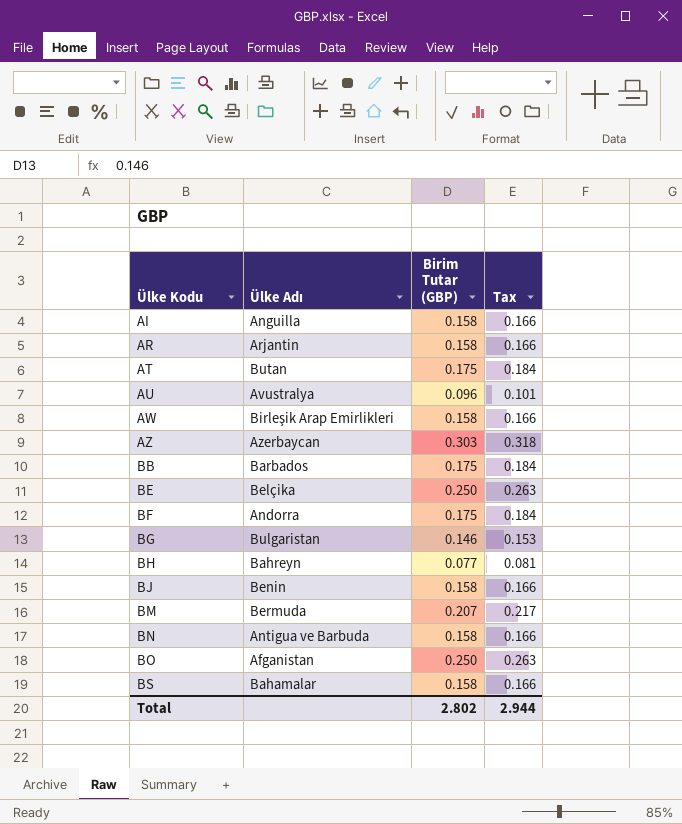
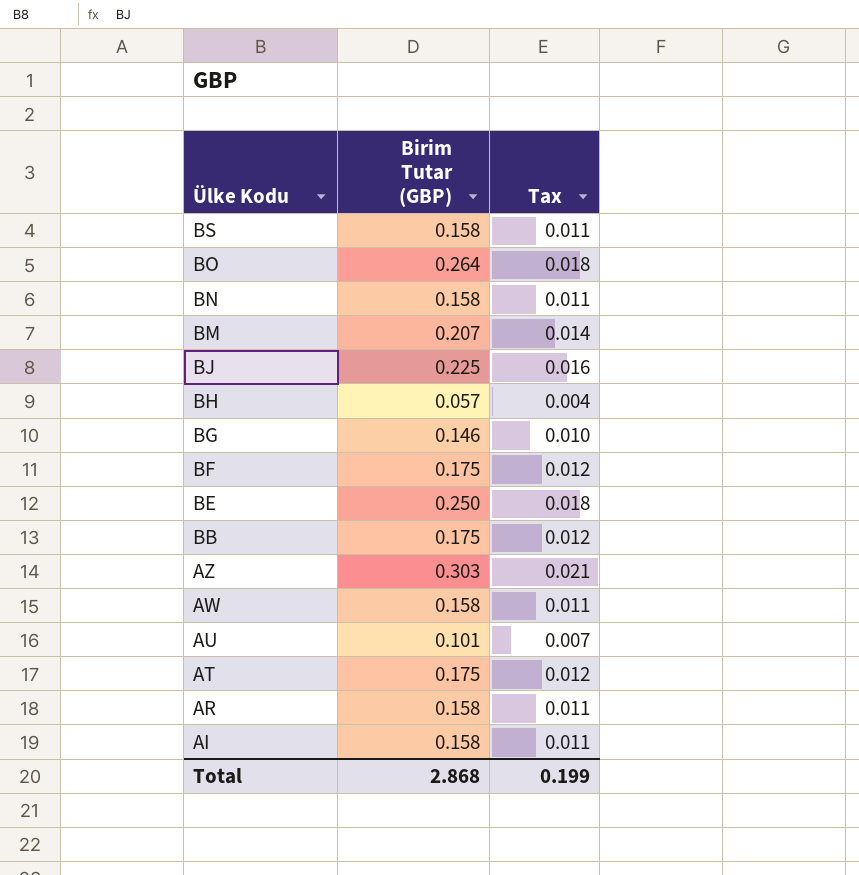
row order: Ülke Kodu ascending -> Ülke Kodu descending
column Ülke Adı | position: 2 -> none
column Tax | formula: [Birim Tutar (GBP)] * 1.05 -> [Birim Tutar (GBP)] * 0.07
BO | Birim Tutar (GBP): 0.250 -> 0.264
BJ | Birim Tutar (GBP): 0.158 -> 0.225
BH | Birim Tutar (GBP): 0.077 -> 0.057
AU | Birim Tutar (GBP): 0.096 -> 0.101
Total | Birim Tutar (GBP): 2.802 -> 2.868
Total | Tax: 2.944 -> 0.199

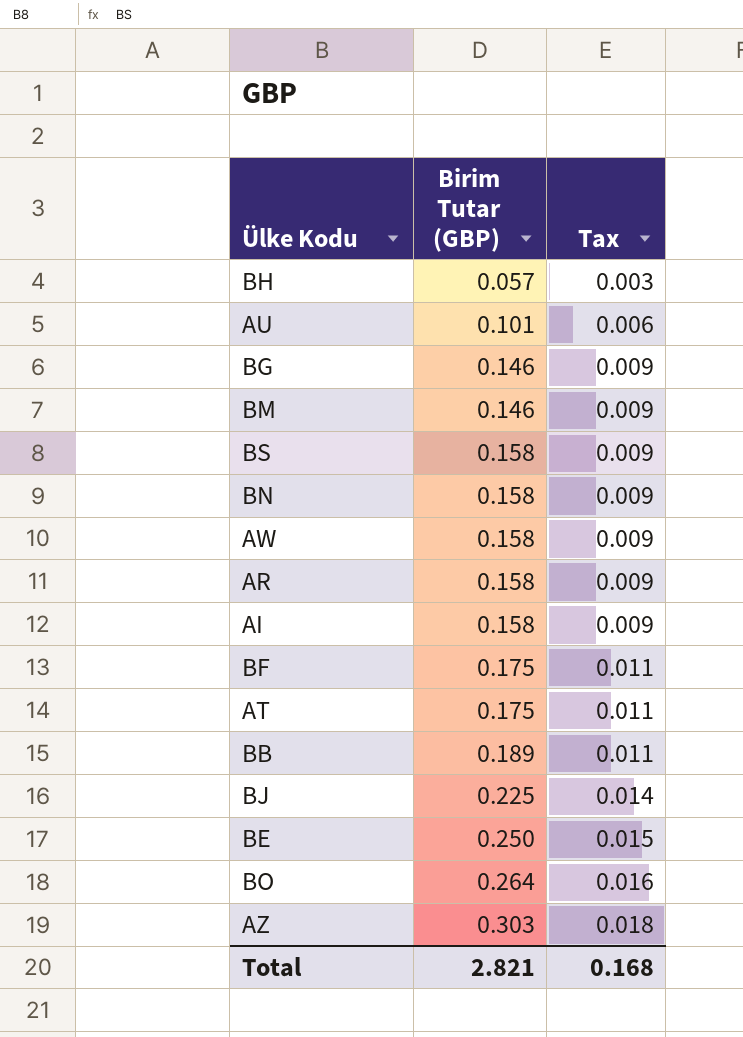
row order: Ülke Kodu descending -> Birim Tutar (GBP) ascending
column Tax | formula: [Birim Tutar (GBP)] * 0.07 -> [Birim Tutar (GBP)] * 0.06
BM | Birim Tutar (GBP): 0.207 -> 0.146
BB | Birim Tutar (GBP): 0.175 -> 0.189
Total | Birim Tutar (GBP): 2.868 -> 2.821
Total | Tax: 0.199 -> 0.168

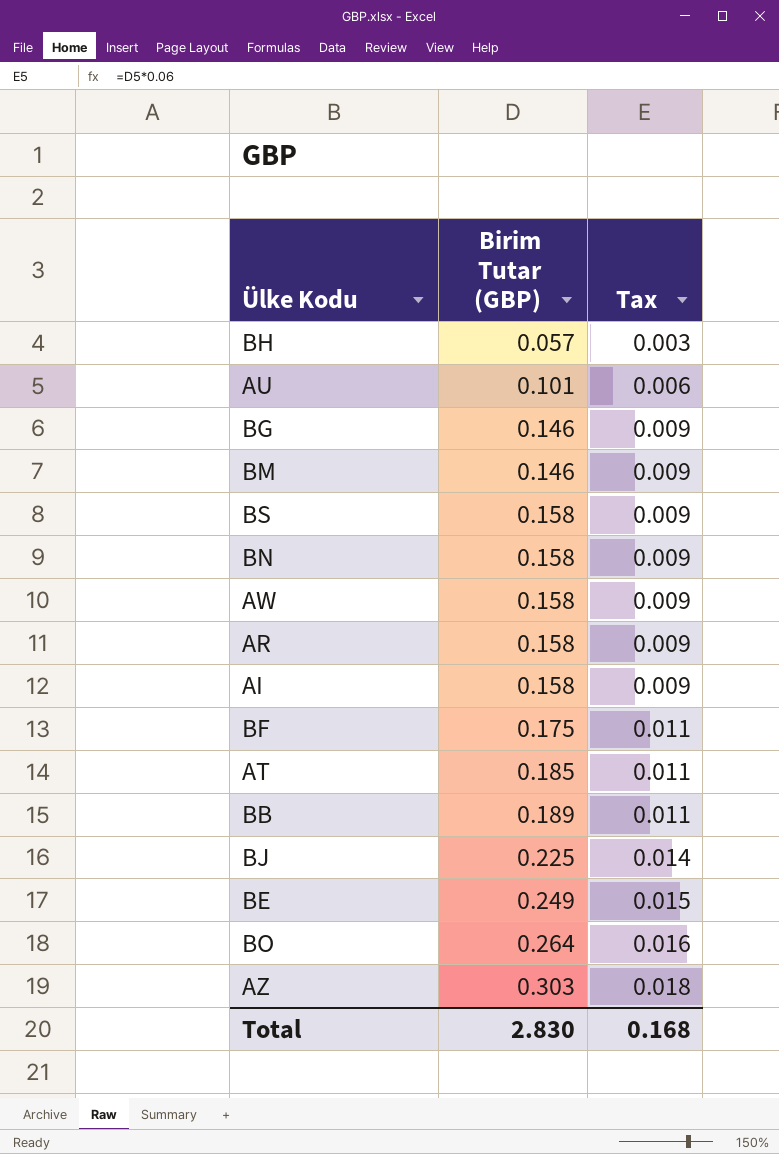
AT | Birim Tutar (GBP): 0.175 -> 0.185
BE | Birim Tutar (GBP): 0.250 -> 0.249
Total | Birim Tutar (GBP): 2.821 -> 2.830

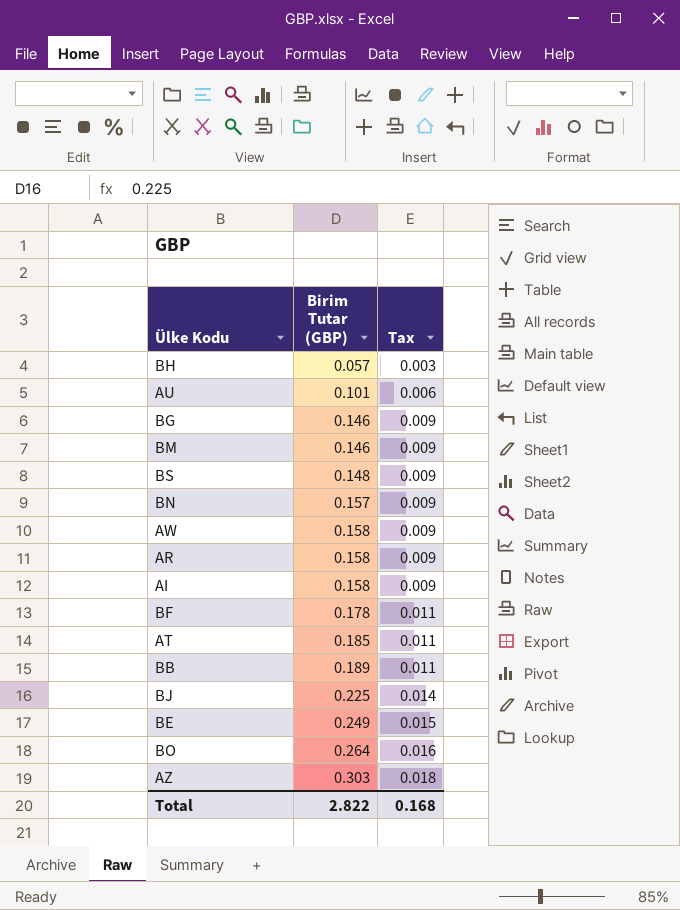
BS | Birim Tutar (GBP): 0.158 -> 0.148
BN | Birim Tutar (GBP): 0.158 -> 0.157
BF | Birim Tutar (GBP): 0.175 -> 0.178
Total | Birim Tutar (GBP): 2.830 -> 2.822

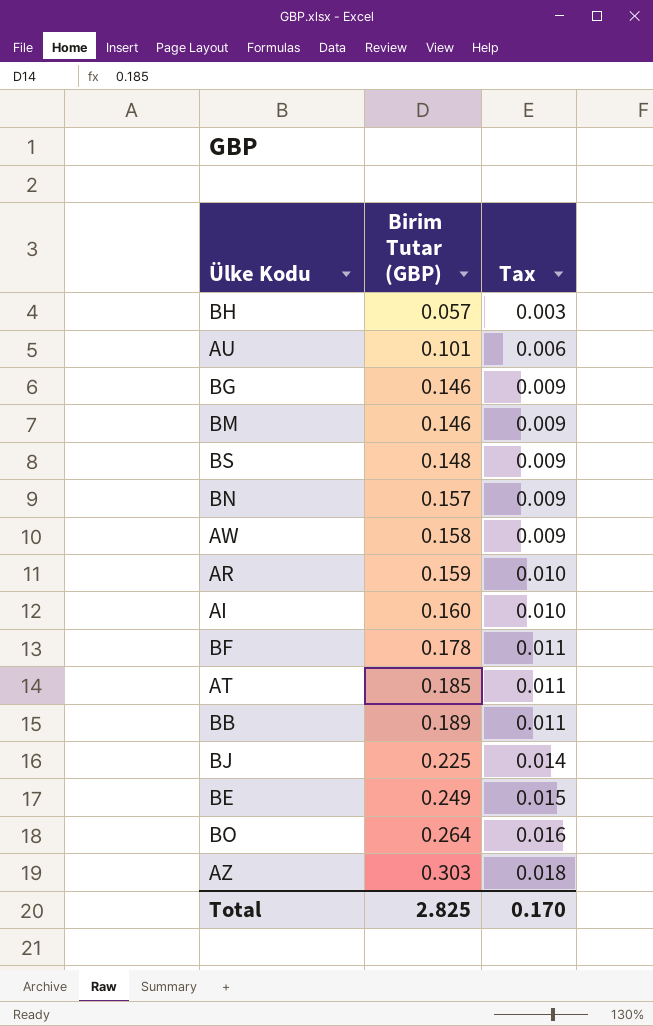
AR | Birim Tutar (GBP): 0.158 -> 0.159
AR | Tax: 0.009 -> 0.010
AI | Birim Tutar (GBP): 0.158 -> 0.160
AI | Tax: 0.009 -> 0.010
Total | Birim Tutar (GBP): 2.822 -> 2.825
Total | Tax: 0.168 -> 0.170

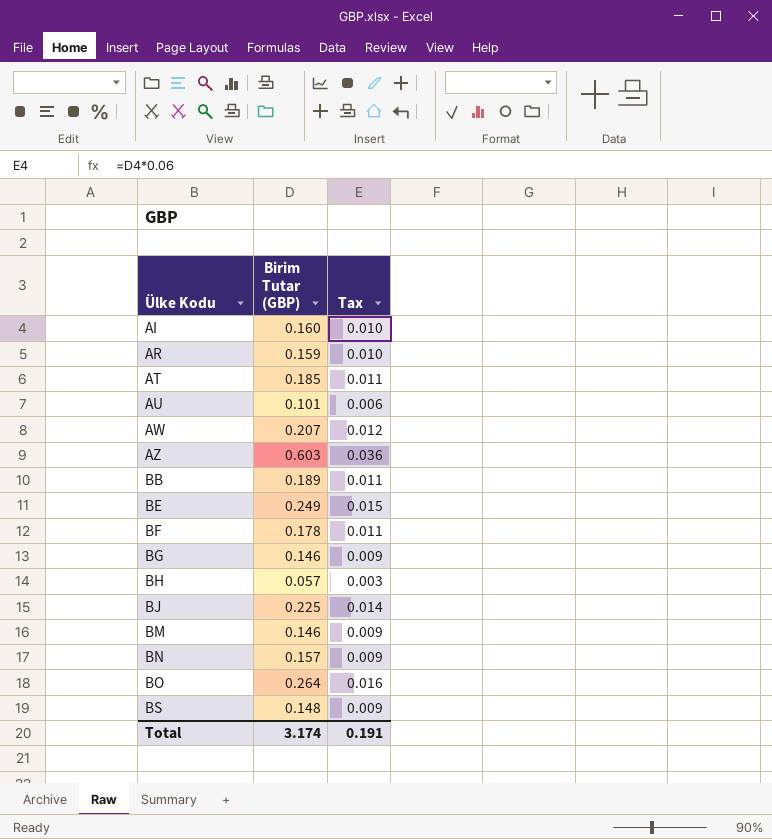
row order: Birim Tutar (GBP) ascending -> Ülke Kodu ascending
AW | Birim Tutar (GBP): 0.158 -> 0.207
AW | Tax: 0.009 -> 0.012
AZ | Birim Tutar (GBP): 0.303 -> 0.603
AZ | Tax: 0.018 -> 0.036
Total | Birim Tutar (GBP): 2.825 -> 3.174
Total | Tax: 0.170 -> 0.191

